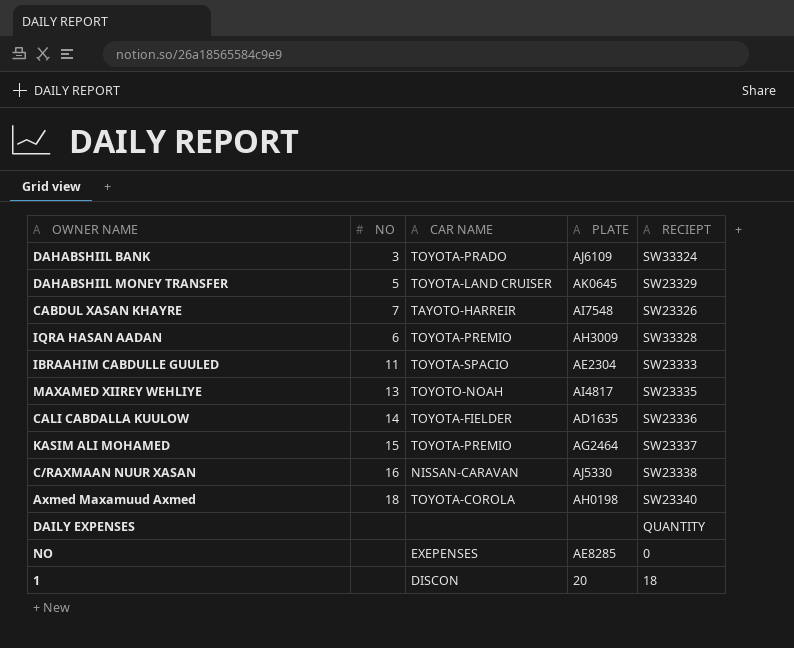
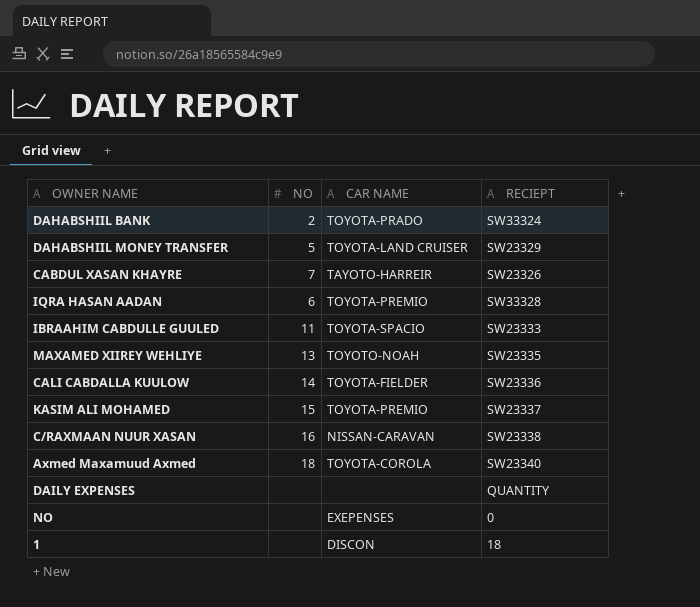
column PLATE | position: 4 -> none
DAHABSHIIL BANK | NO: 3 -> 2

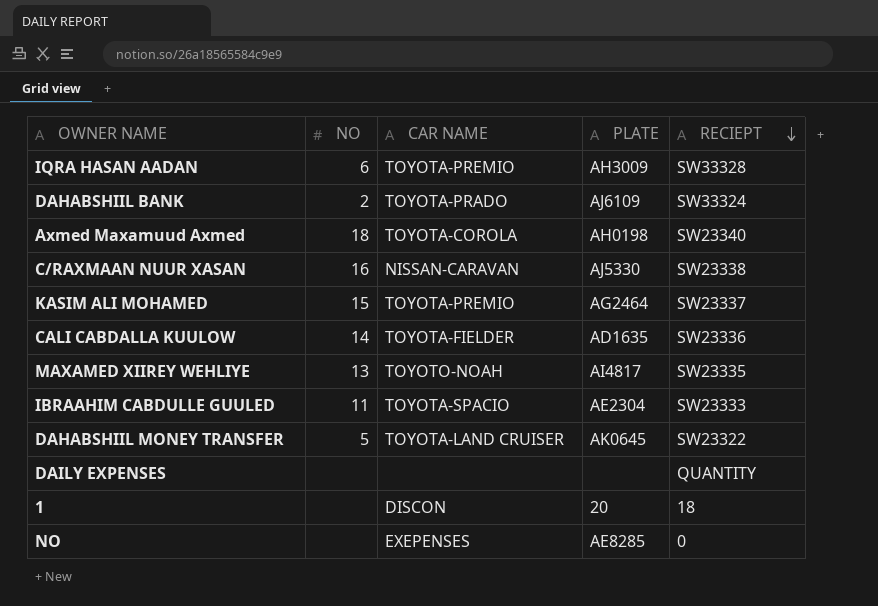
row order: none -> RECIEPT descending
column PLATE | position: none -> 4
row CABDUL XASAN KHAYRE: 7 | TAYOTO-HARREIR | SW23326 -> none
DAHABSHIIL MONEY TRANSFER | RECIEPT: SW23329 -> SW23322

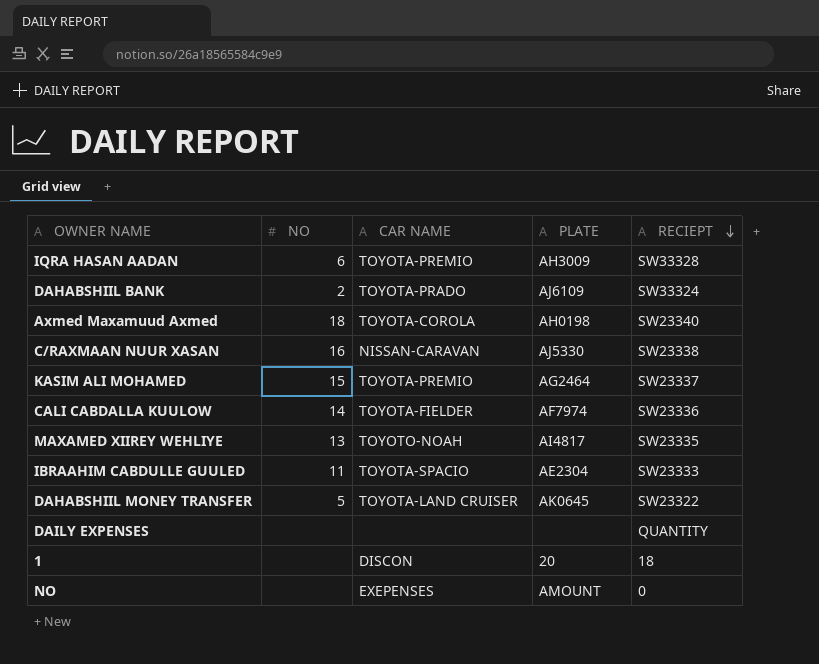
CALI CABDALLA KUULOW | PLATE: AD1635 -> AF7974
NO | PLATE: AE8285 -> AMOUNT

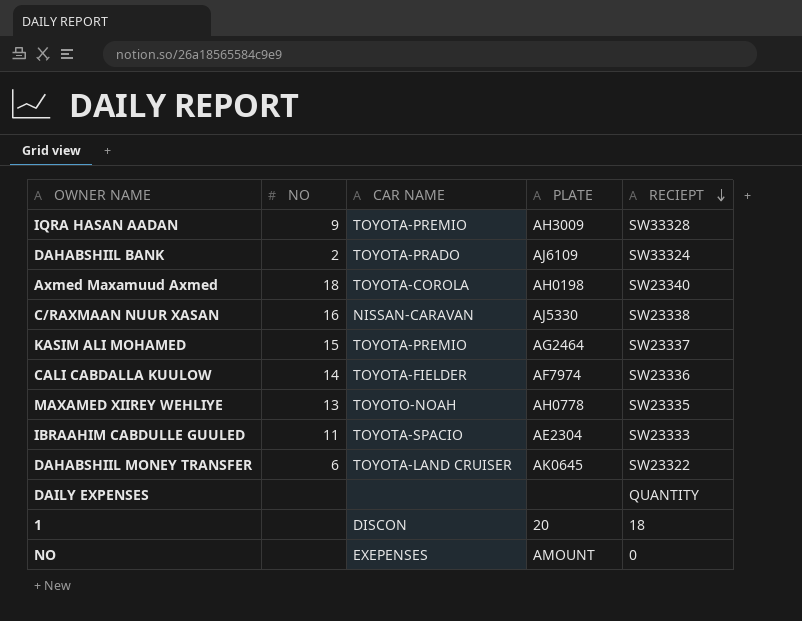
IQRA HASAN AADAN | NO: 6 -> 9
MAXAMED XIIREY WEHLIYE | PLATE: AI4817 -> AH0778
DAHABSHIIL MONEY TRANSFER | NO: 5 -> 6

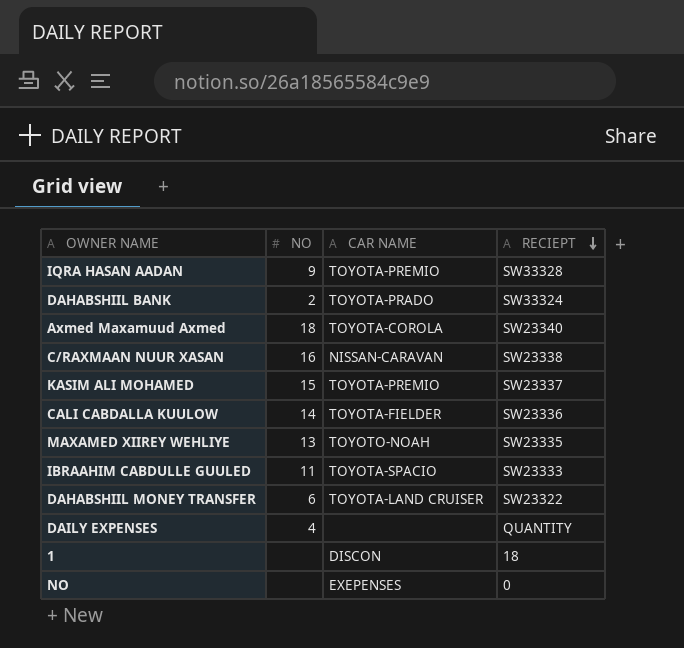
column PLATE | position: 4 -> none
DAILY EXPENSES | NO: none -> 4

